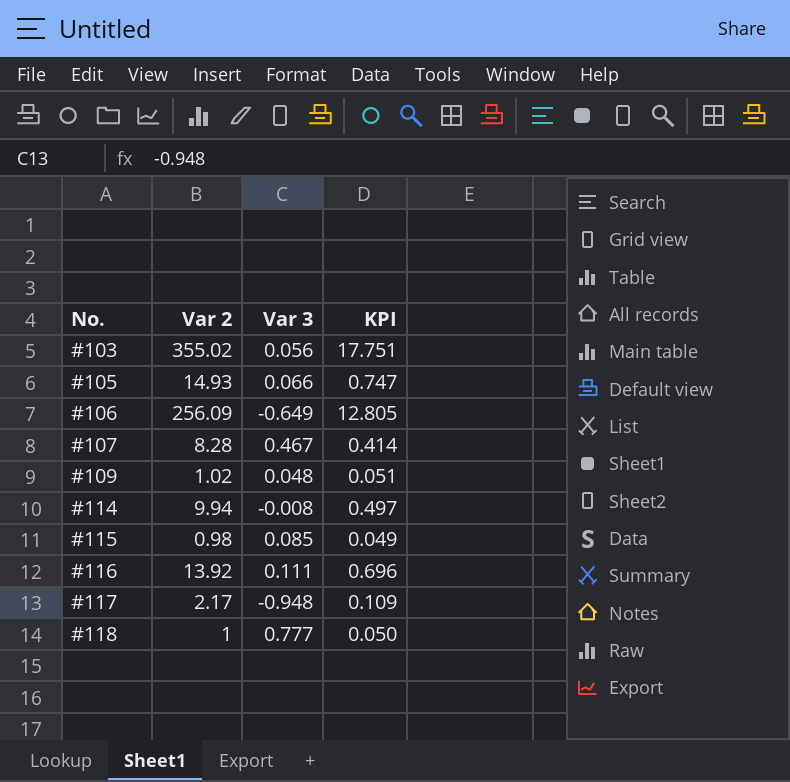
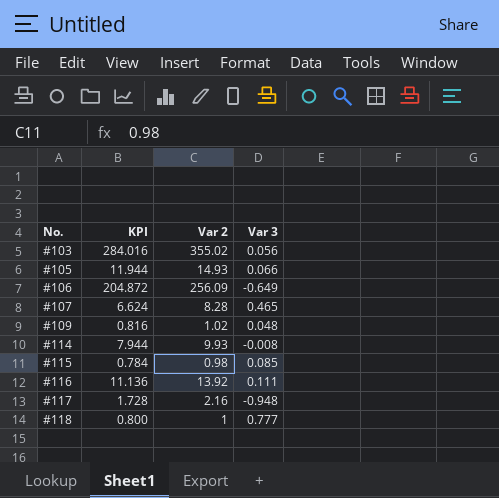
column KPI | formula: [Var 2] * 0.05 -> [Var 2] * 0.8
column KPI | position: 4 -> 2
#107 | Var 3: 0.467 -> 0.465
#114 | Var 2: 9.94 -> 9.93
#117 | Var 2: 2.17 -> 2.16

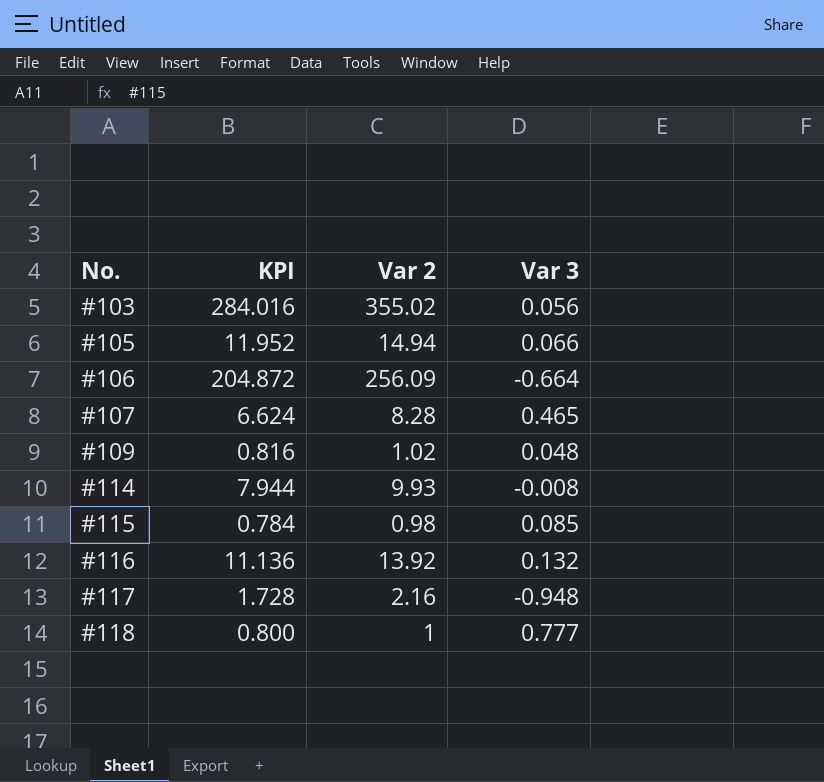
#105 | KPI: 11.944 -> 11.952
#105 | Var 2: 14.93 -> 14.94
#106 | Var 3: -0.649 -> -0.664
#116 | Var 3: 0.111 -> 0.132

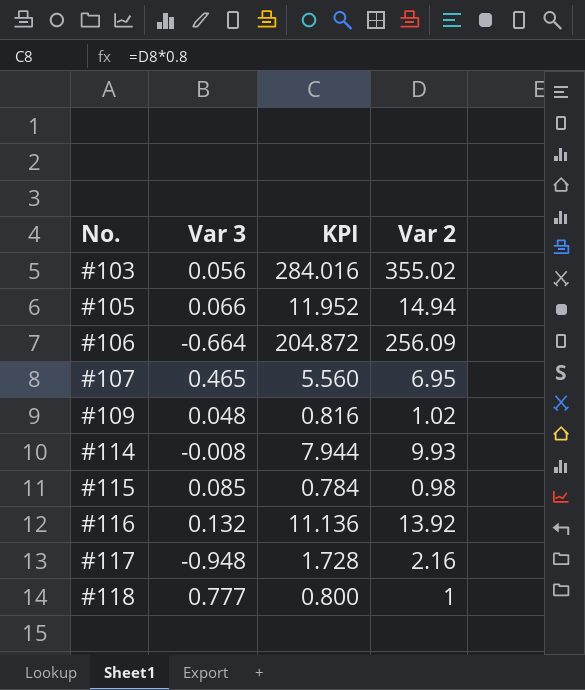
column Var 3 | position: 4 -> 2
#107 | KPI: 6.624 -> 5.560
#107 | Var 2: 8.28 -> 6.95

